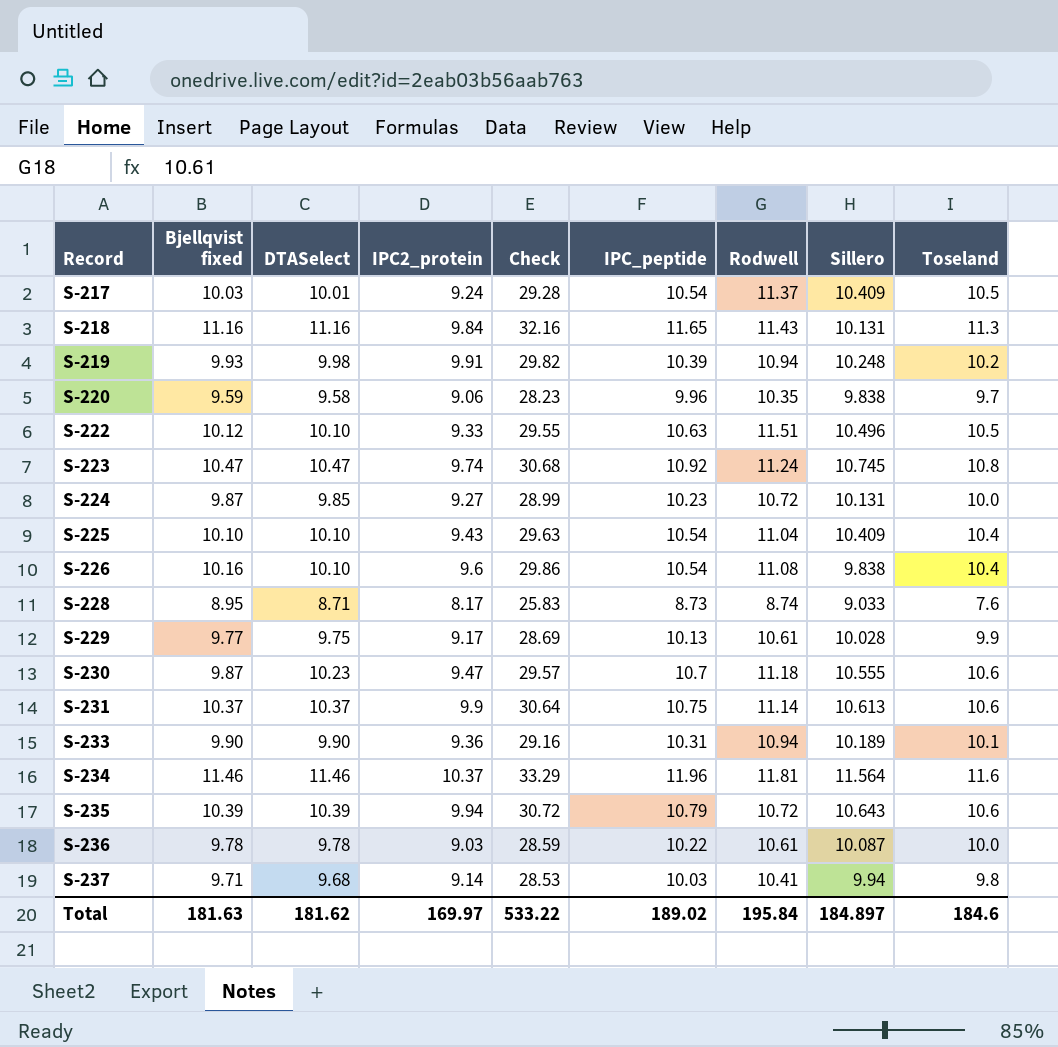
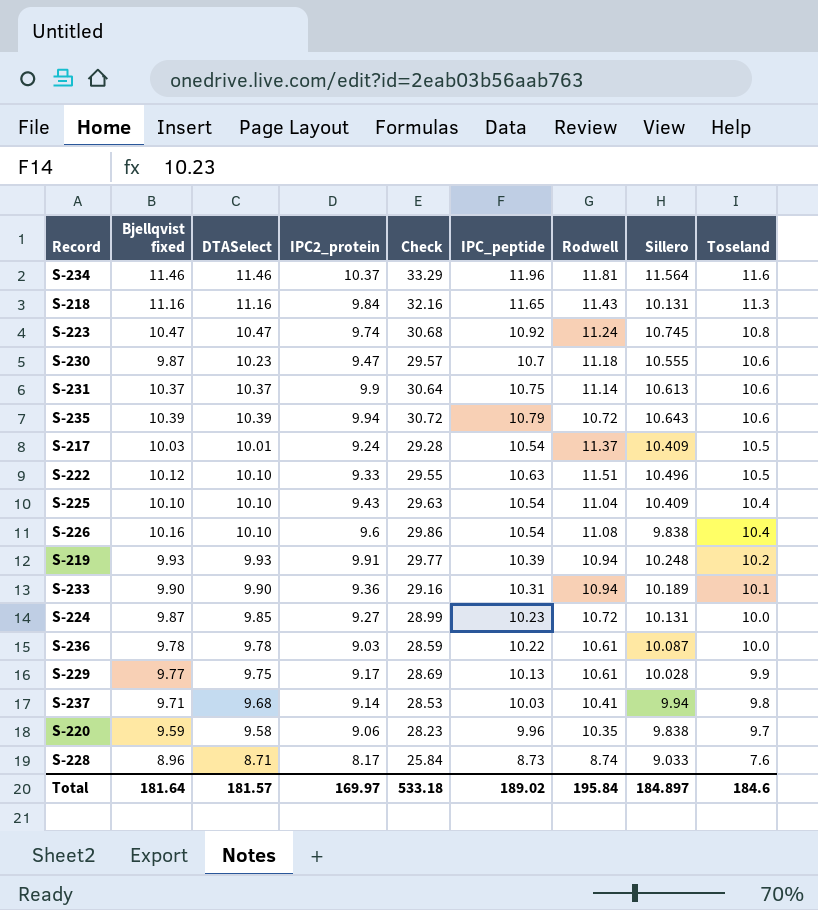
row order: Record ascending -> Toseland descending
S-219 | DTASelect: 9.98 -> 9.93
S-219 | Check: 29.82 -> 29.77
S-228 | Bjellqvist fixed: 8.95 -> 8.96
S-228 | Check: 25.83 -> 25.84
Total | Bjellqvist fixed: 181.63 -> 181.64
Total | DTASelect: 181.62 -> 181.57
Total | Check: 533.22 -> 533.18

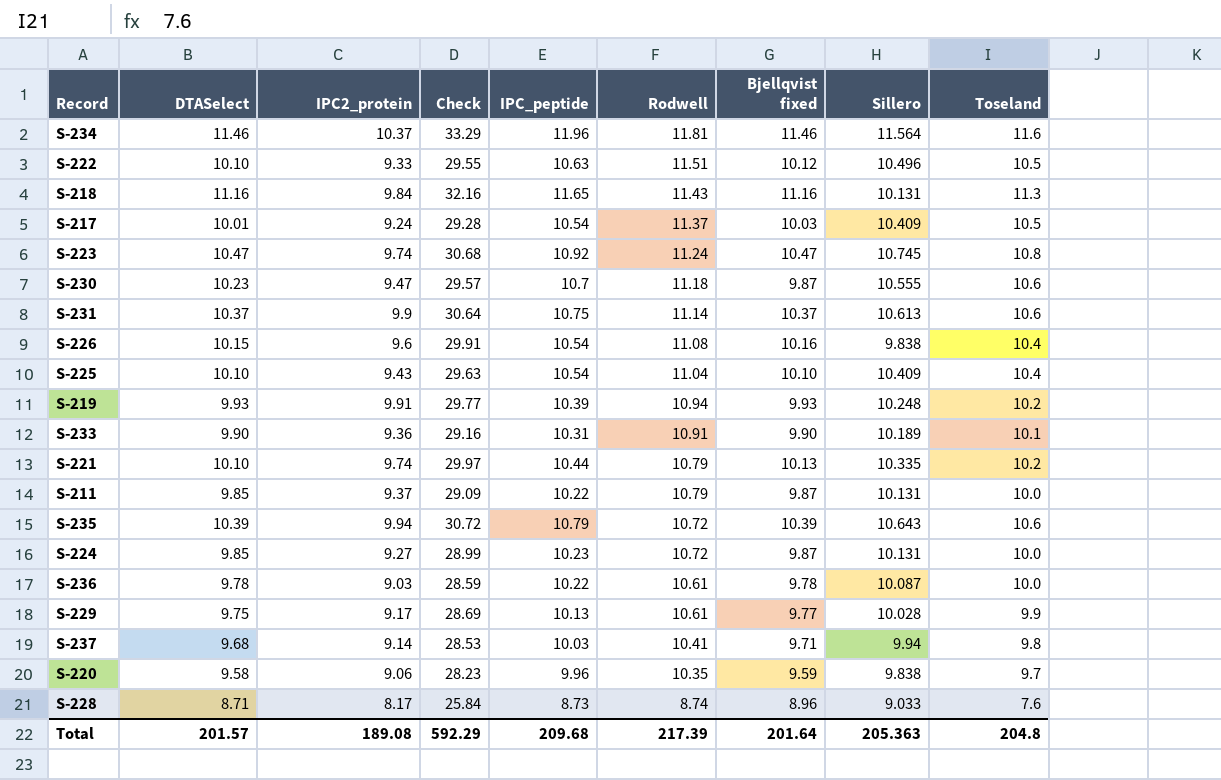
row order: Toseland descending -> Rodwell descending
column Bjellqvist fixed | position: 2 -> 7
S-226 | DTASelect: 10.10 -> 10.15
S-226 | Check: 29.86 -> 29.91
S-233 | Rodwell: 10.94 -> 10.91
row S-221: none -> 10.10 | 9.74 | 29.97 | 10.44 | 10.79 | 10.13 | 10.335 | 10.2
row S-211: none -> 9.85 | 9.37 | 29.09 | 10.22 | 10.79 | 9.87 | 10.131 | 10.0
Total | DTASelect: 181.57 -> 201.57
Total | IPC2_protein: 169.97 -> 189.08
Total | Check: 533.18 -> 592.29
Total | IPC_peptide: 189.02 -> 209.68
Total | Rodwell: 195.84 -> 217.39
Total | Bjellqvist fixed: 181.64 -> 201.64
Total | Sillero: 184.897 -> 205.363
Total | Toseland: 184.6 -> 204.8

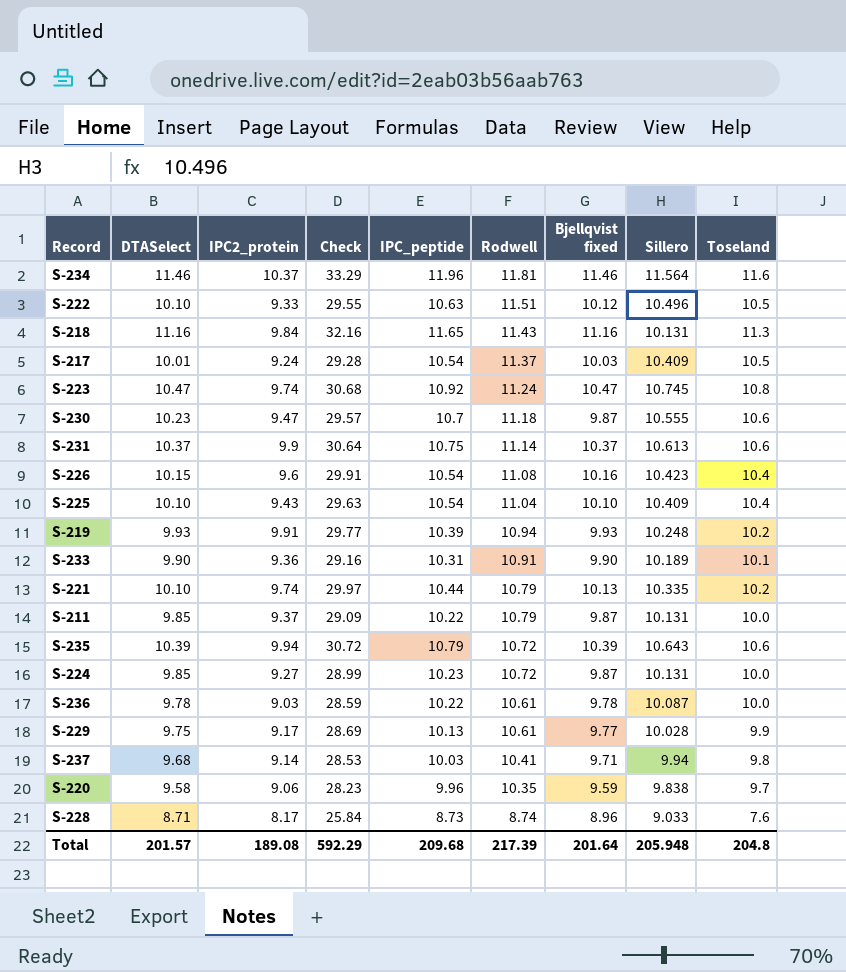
S-226 | Sillero: 9.838 -> 10.423
Total | Sillero: 205.363 -> 205.948

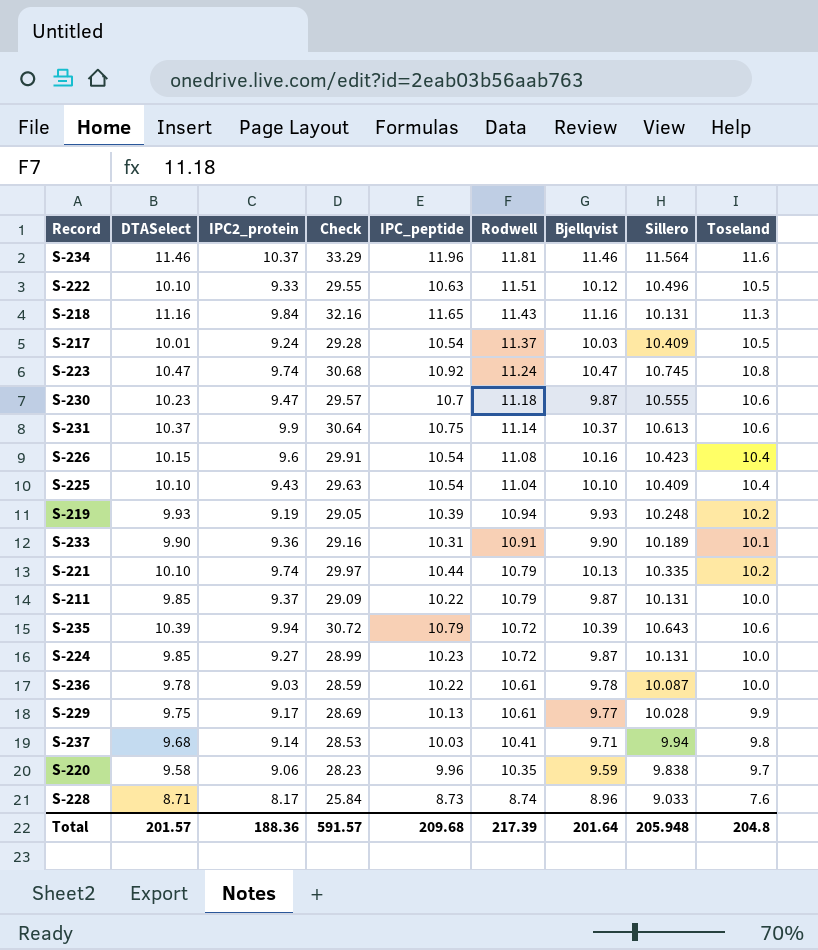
column name: Bjellqvist fixed -> Bjellqvist
S-219 | IPC2_protein: 9.91 -> 9.19
S-219 | Check: 29.77 -> 29.05
Total | IPC2_protein: 189.08 -> 188.36
Total | Check: 592.29 -> 591.57

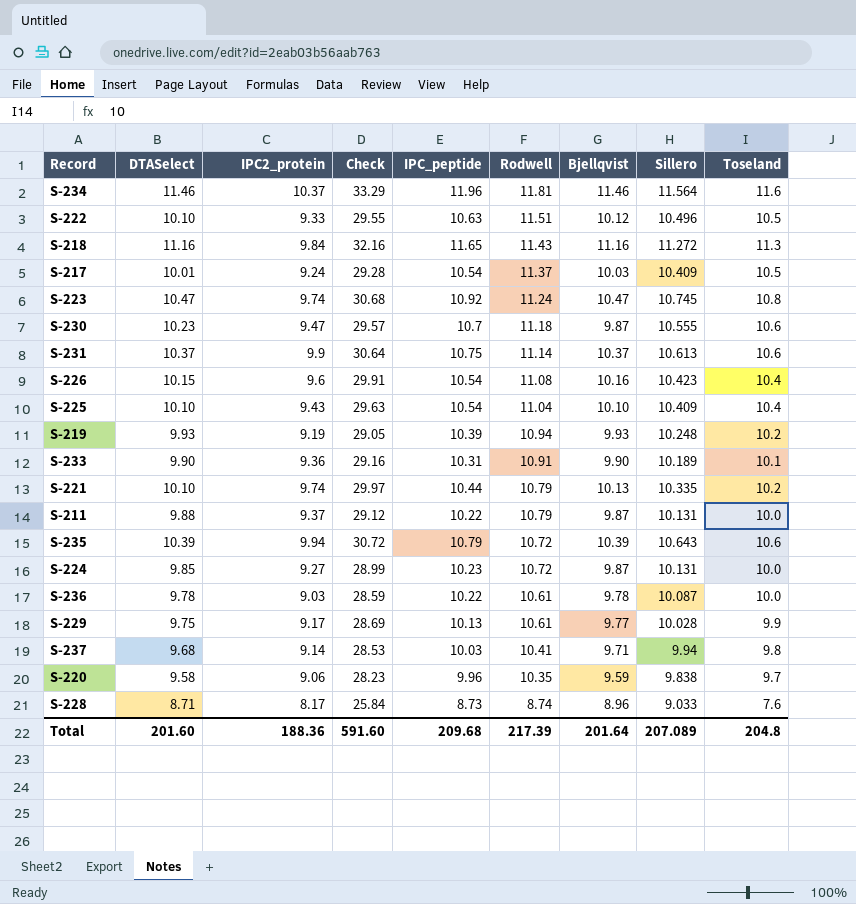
S-218 | Sillero: 10.131 -> 11.272
S-211 | DTASelect: 9.85 -> 9.88
S-211 | Check: 29.09 -> 29.12
Total | DTASelect: 201.57 -> 201.60
Total | Check: 591.57 -> 591.60
Total | Sillero: 205.948 -> 207.089

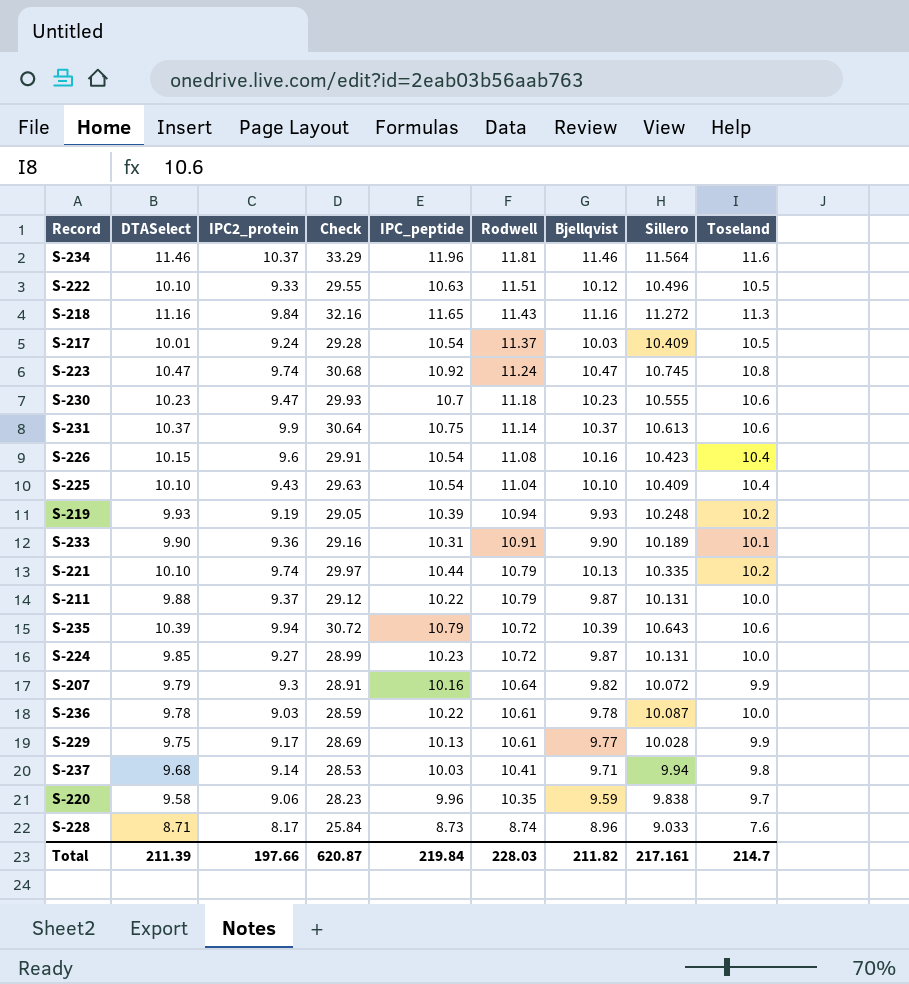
S-230 | Check: 29.57 -> 29.93
S-230 | Bjellqvist: 9.87 -> 10.23
row S-207: none -> 9.79 | 9.3 | 28.91 | 10.16 | 10.64 | 9.82 | 10.072 | 9.9
Total | DTASelect: 201.60 -> 211.39
Total | IPC2_protein: 188.36 -> 197.66
Total | Check: 591.60 -> 620.87
Total | IPC_peptide: 209.68 -> 219.84
Total | Rodwell: 217.39 -> 228.03
Total | Bjellqvist: 201.64 -> 211.82
Total | Sillero: 207.089 -> 217.161
Total | Toseland: 204.8 -> 214.7

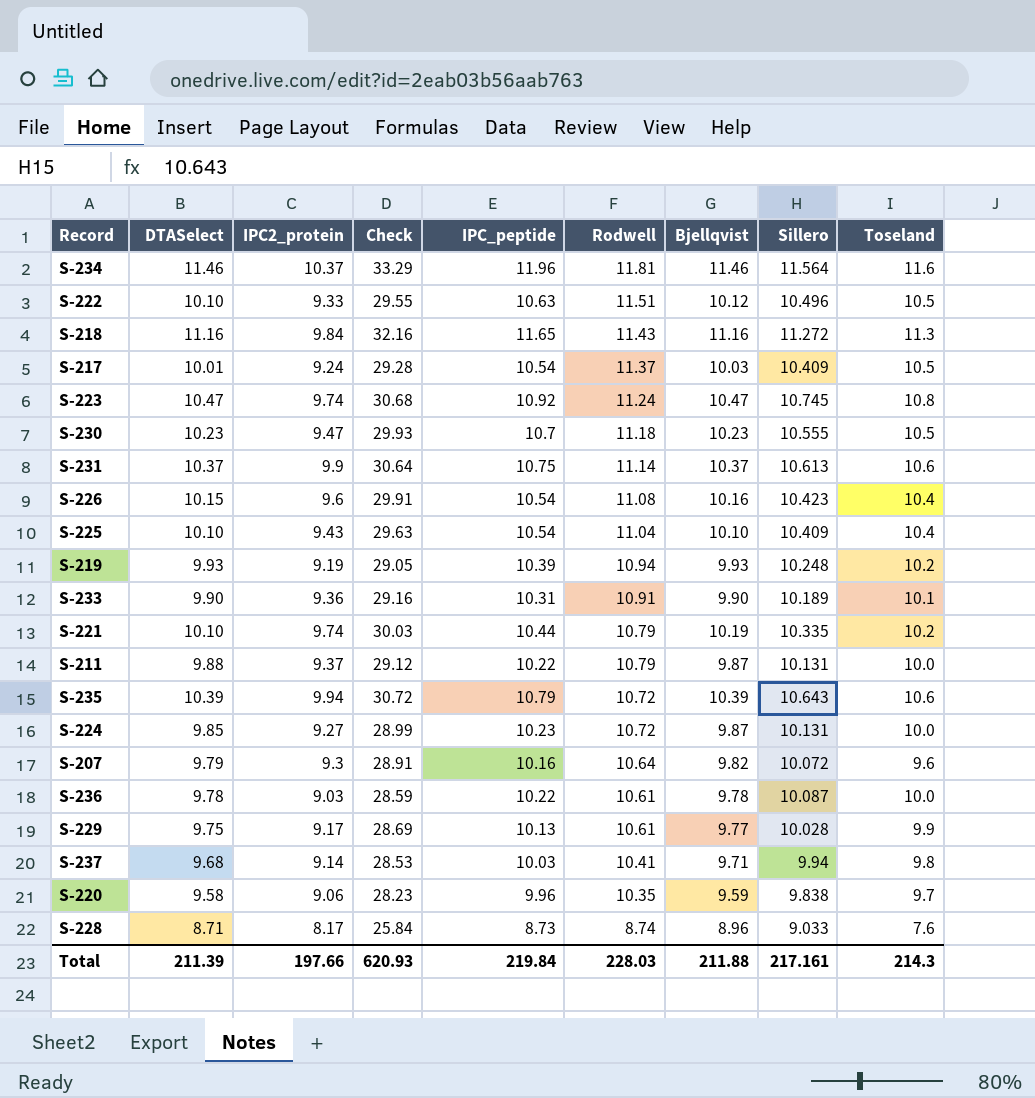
S-230 | Toseland: 10.6 -> 10.5
S-221 | Check: 29.97 -> 30.03
S-221 | Bjellqvist: 10.13 -> 10.19
S-207 | Toseland: 9.9 -> 9.6
Total | Check: 620.87 -> 620.93
Total | Bjellqvist: 211.82 -> 211.88
Total | Toseland: 214.7 -> 214.3

